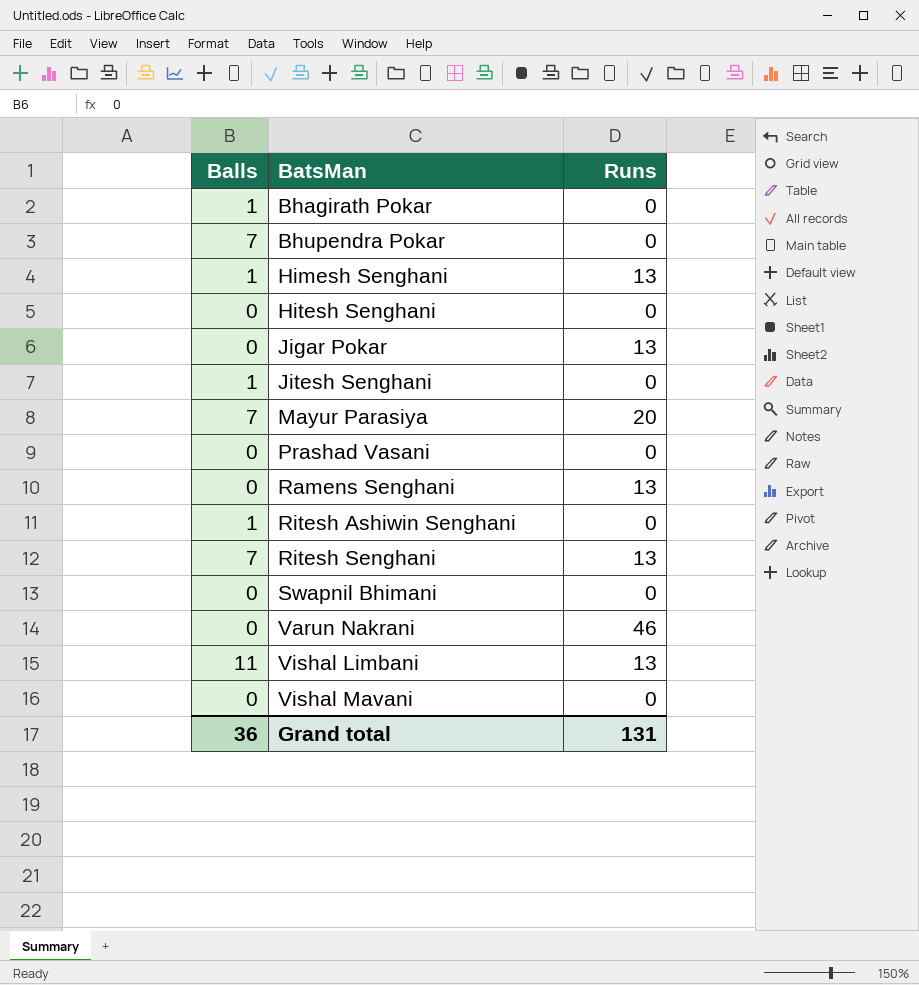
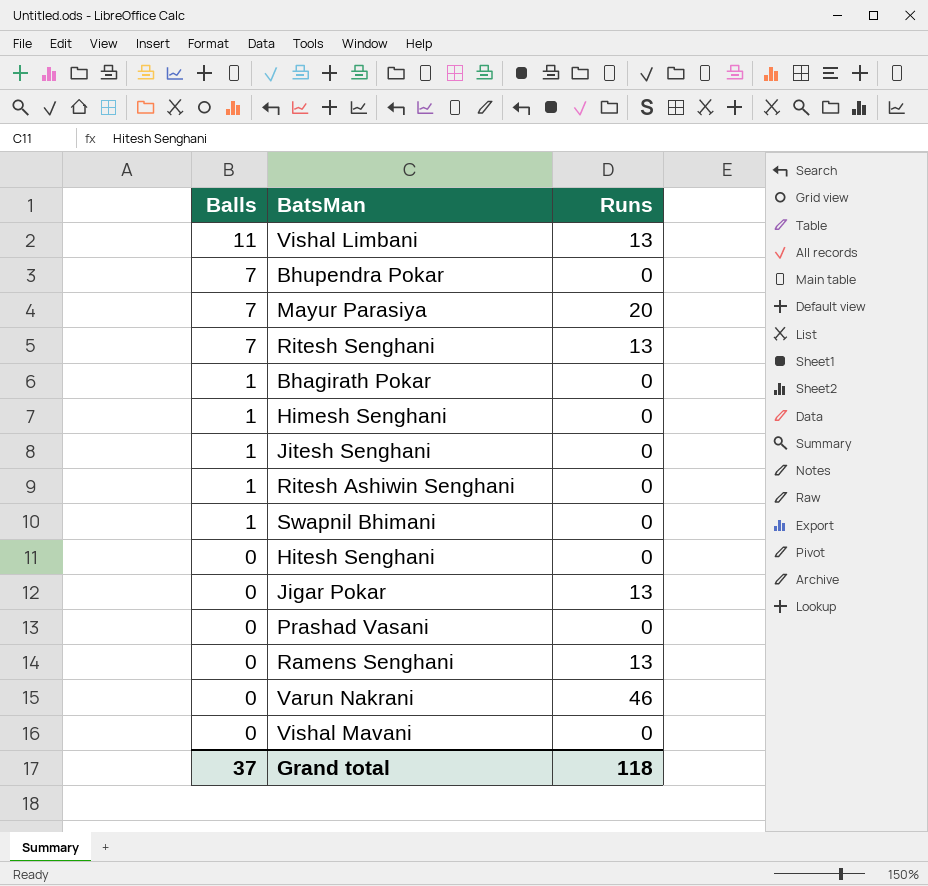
row order: BatsMan ascending -> Balls descending
Himesh Senghani | Runs: 13 -> 0
Swapnil Bhimani | Balls: 0 -> 1
Grand total | Balls: 36 -> 37
Grand total | Runs: 131 -> 118

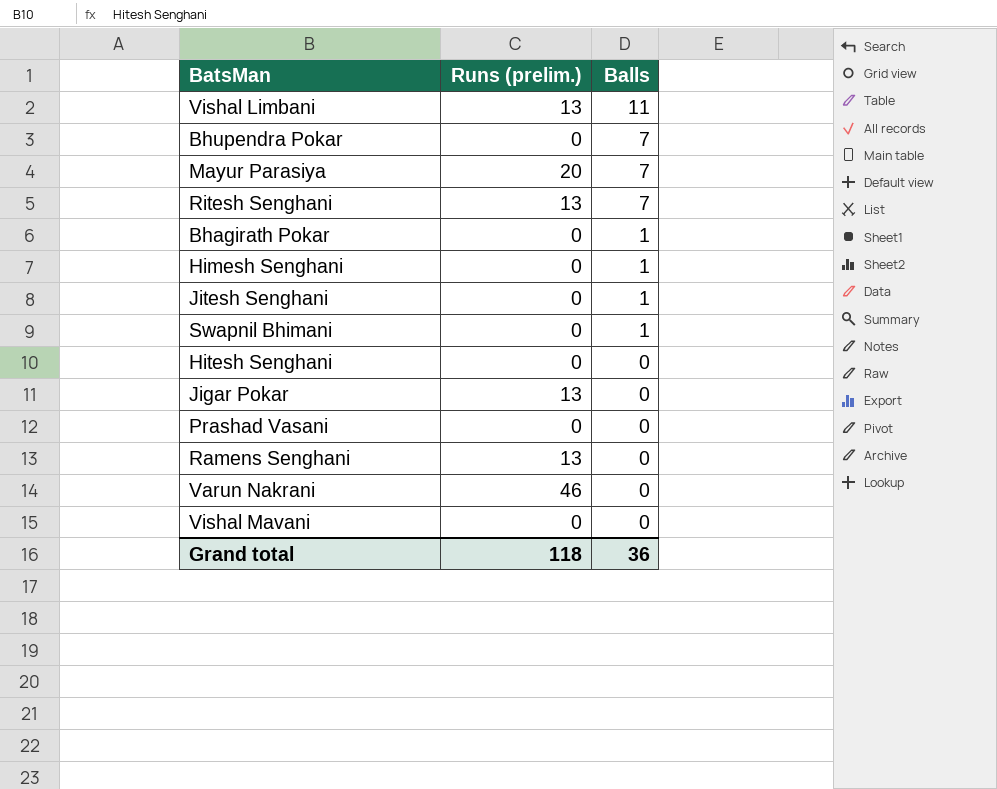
column name: Runs -> Runs (prelim.)
column Balls | position: 1 -> 3
row Ritesh Ashiwin Senghani: 1 | 0 -> none
Grand total | Balls: 37 -> 36

